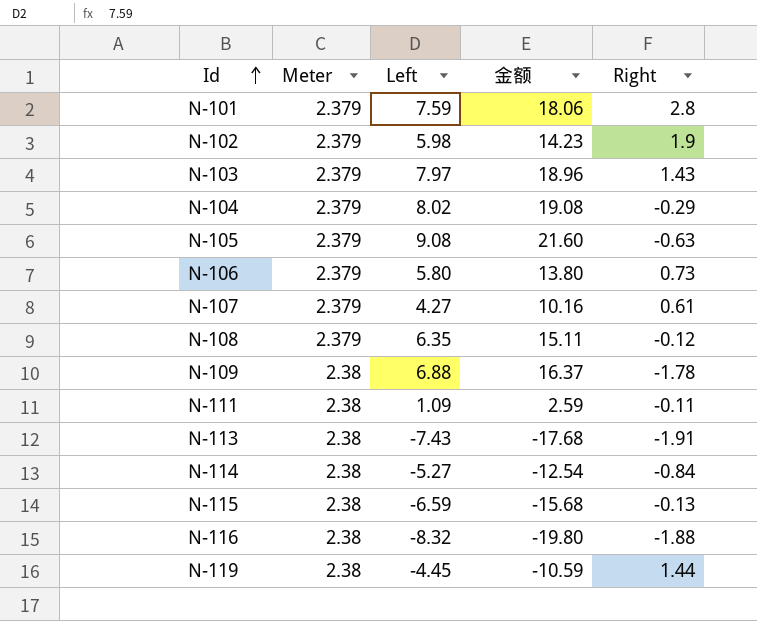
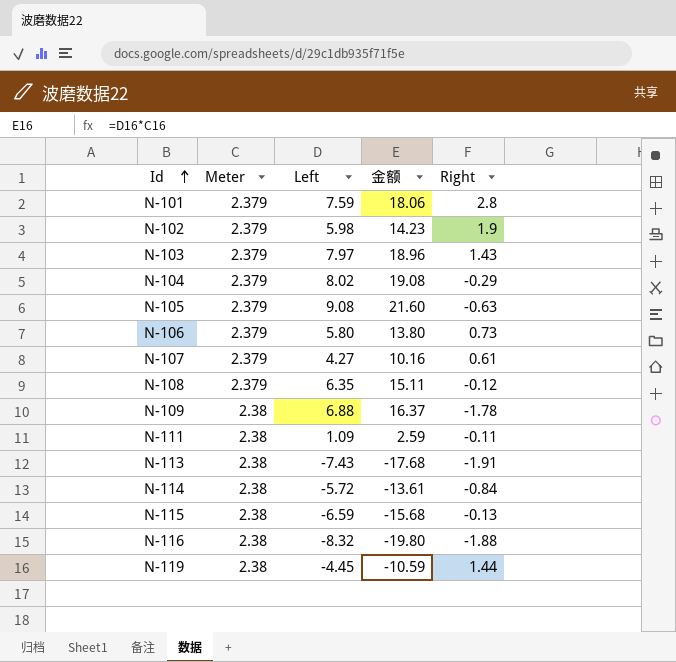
N-114 | Left: -5.27 -> -5.72
N-114 | 金额: -12.54 -> -13.61

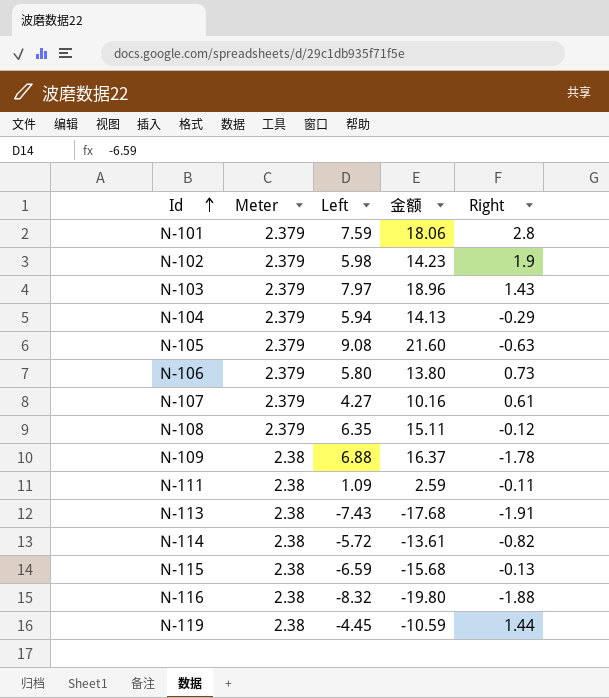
N-104 | Left: 8.02 -> 5.94
N-104 | 金额: 19.08 -> 14.13
N-114 | Right: -0.84 -> -0.82

